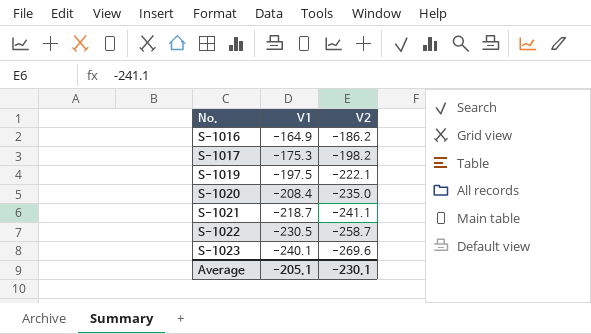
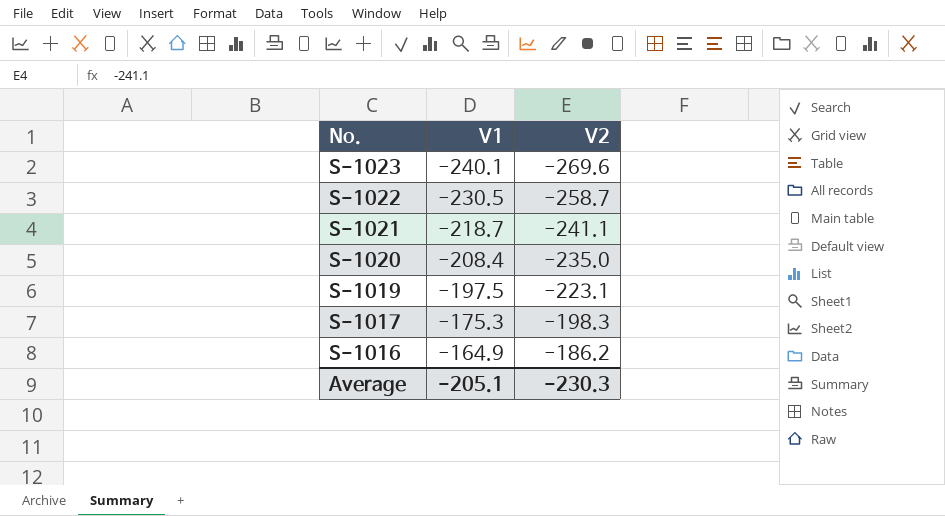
row order: No. ascending -> No. descending
S-1019 | V2: -222.1 -> -223.1
S-1017 | V2: -198.2 -> -198.3
Average | V2: -230.1 -> -230.3

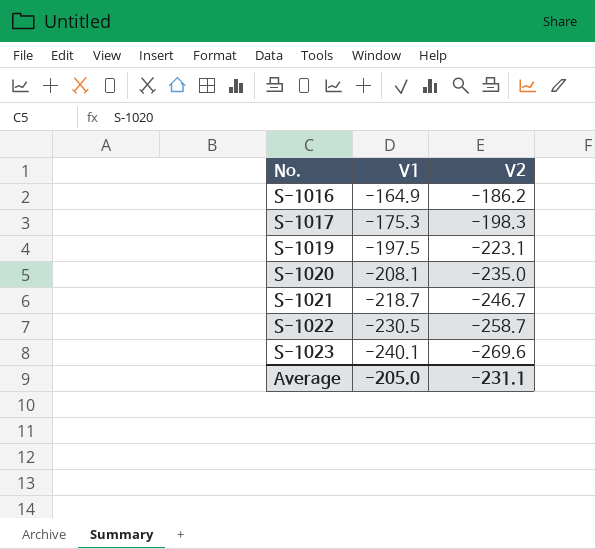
row order: No. descending -> No. ascending
S-1020 | V1: -208.4 -> -208.1
S-1021 | V2: -241.1 -> -246.7
Average | V1: -205.1 -> -205.0
Average | V2: -230.3 -> -231.1

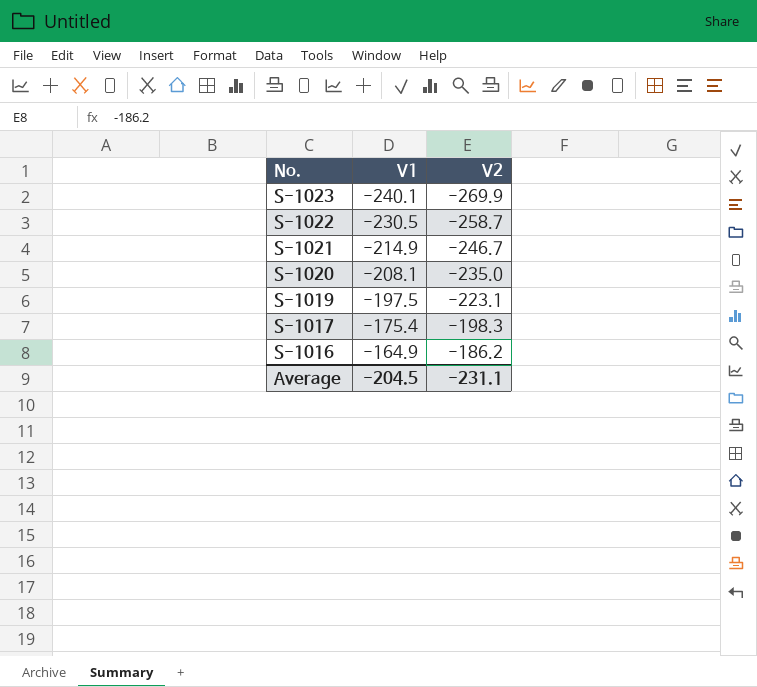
row order: No. ascending -> No. descending
S-1023 | V2: -269.6 -> -269.9
S-1021 | V1: -218.7 -> -214.9
S-1017 | V1: -175.3 -> -175.4
Average | V1: -205.0 -> -204.5

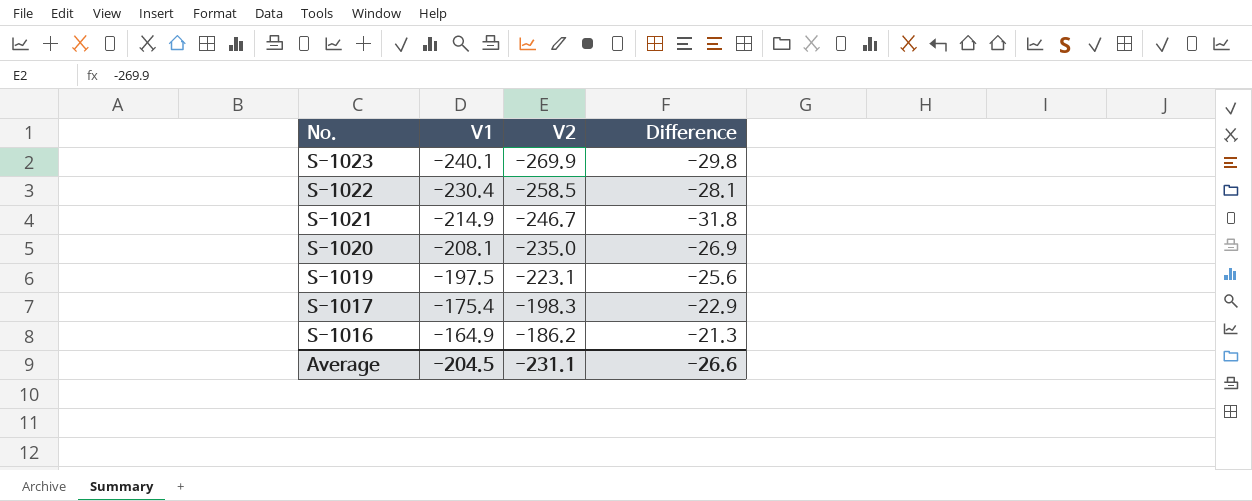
column Difference | formula: none -> [V2] - [V1]
S-1022 | V1: -230.5 -> -230.4
S-1022 | V2: -258.7 -> -258.5

